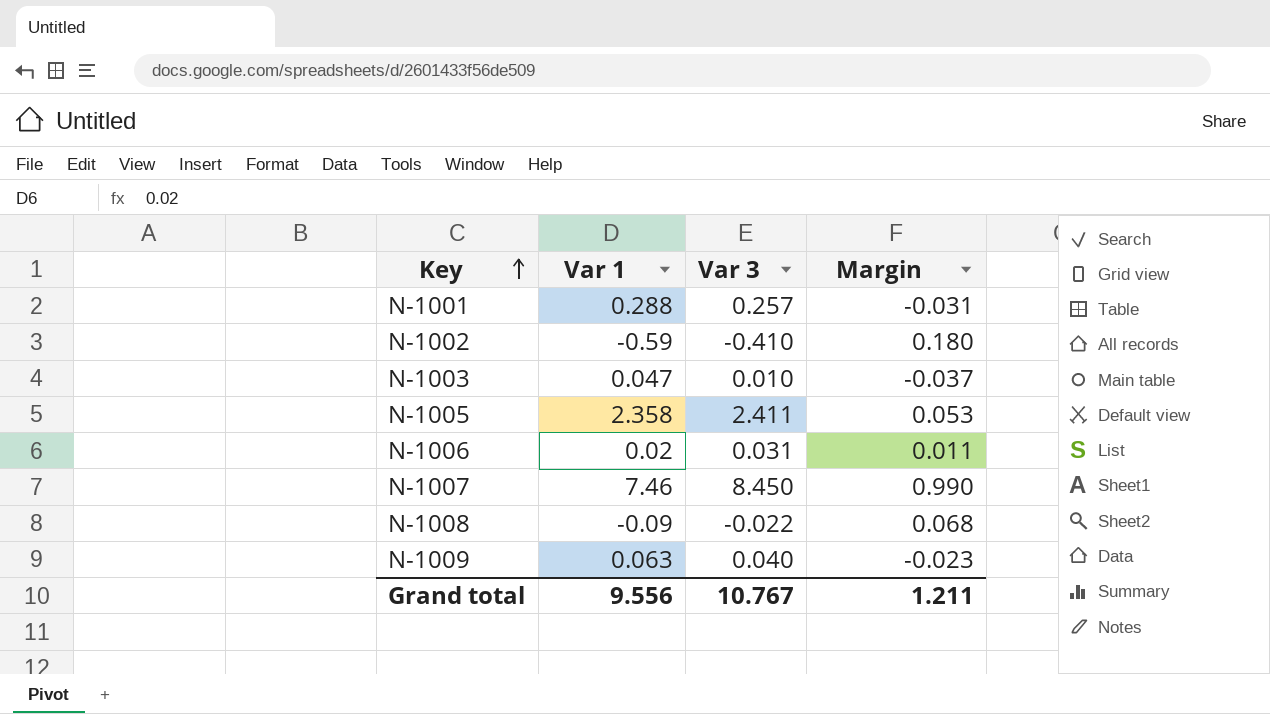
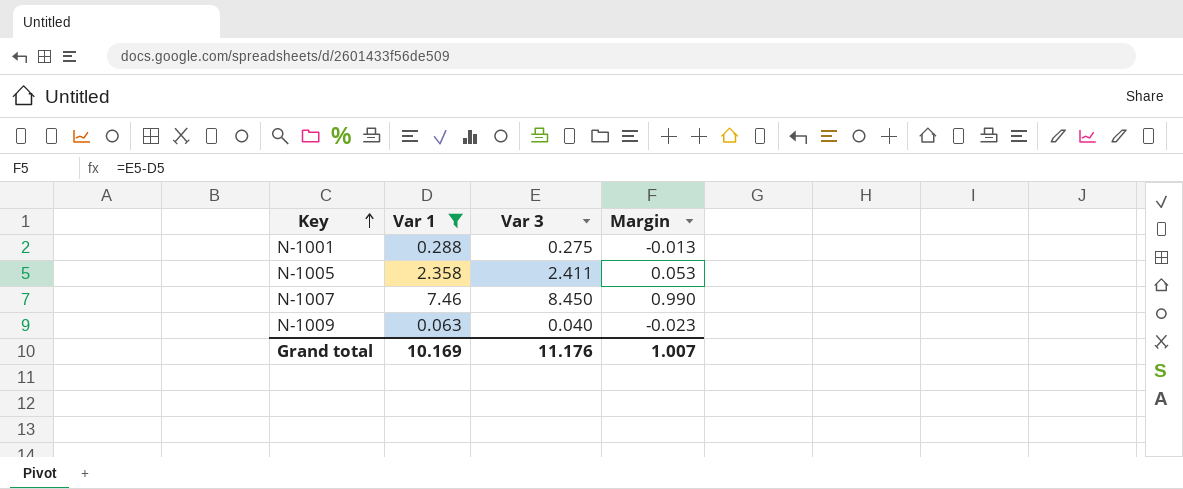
filter: none -> Var 1 >= 0.063
N-1001 | Var 3: 0.257 -> 0.275
N-1001 | Margin: -0.031 -> -0.013
Grand total | Var 1: 9.556 -> 10.169
Grand total | Var 3: 10.767 -> 11.176
Grand total | Margin: 1.211 -> 1.007

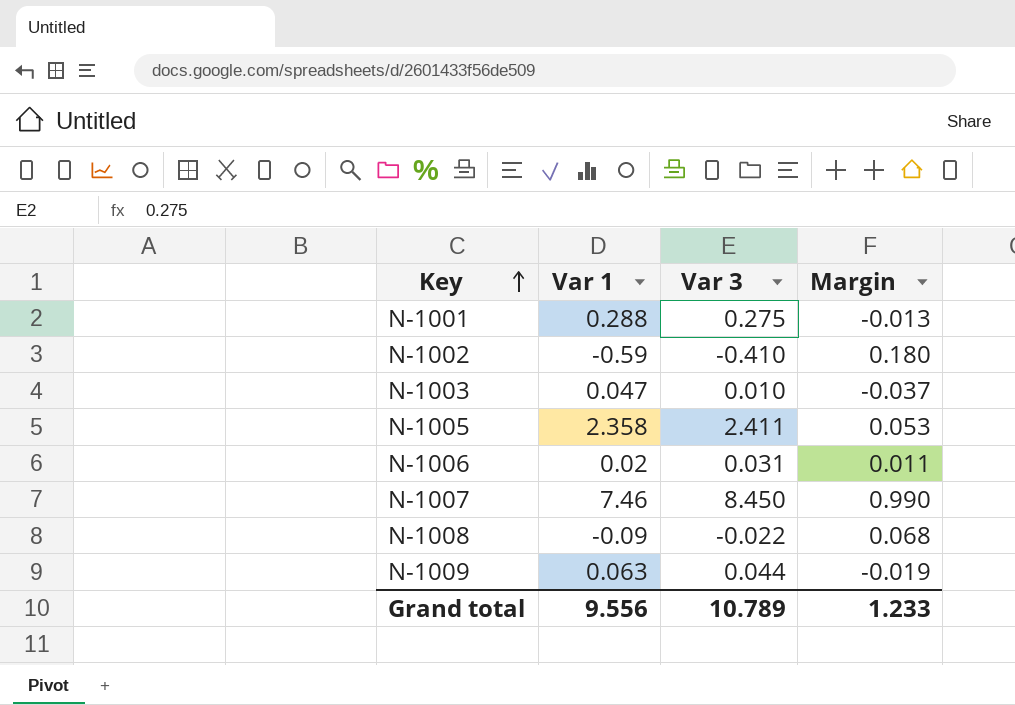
filter: Var 1 >= 0.063 -> none
N-1009 | Var 3: 0.040 -> 0.044
N-1009 | Margin: -0.023 -> -0.019
Grand total | Var 1: 10.169 -> 9.556
Grand total | Var 3: 11.176 -> 10.789
Grand total | Margin: 1.007 -> 1.233

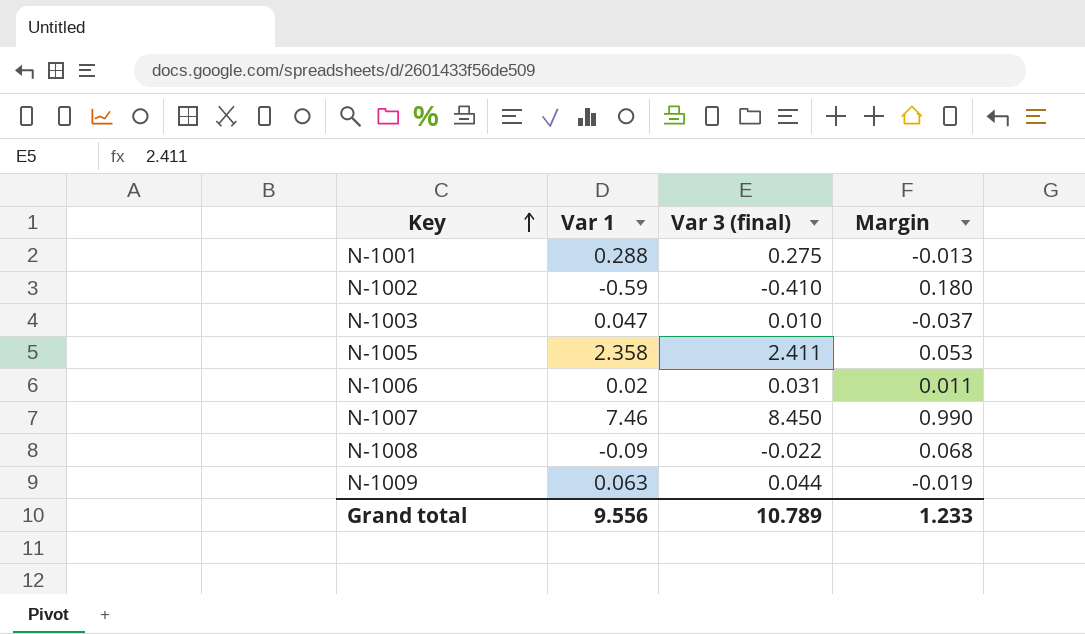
column name: Var 3 -> Var 3 (final)

